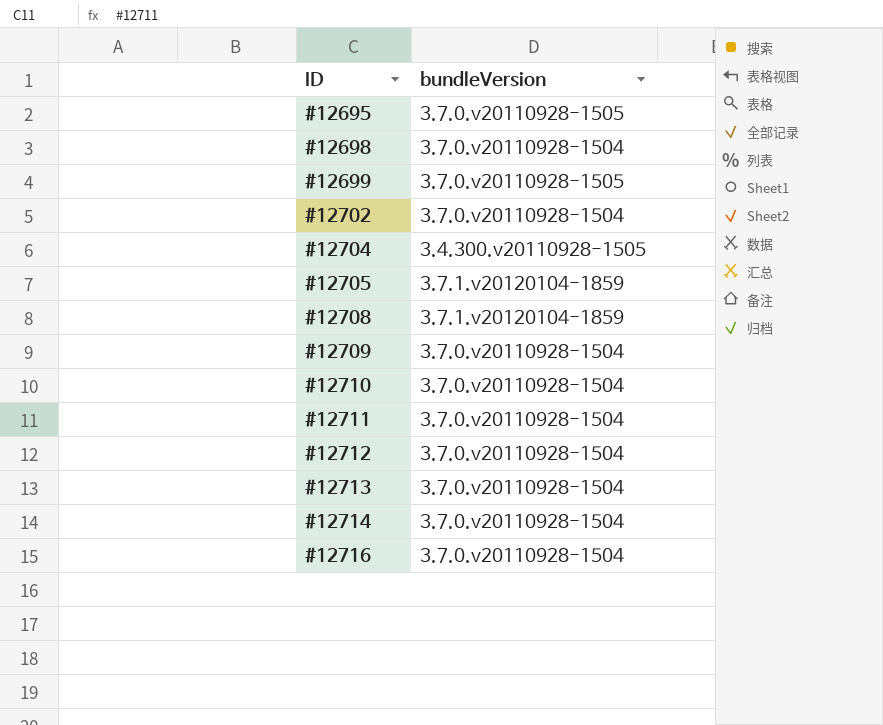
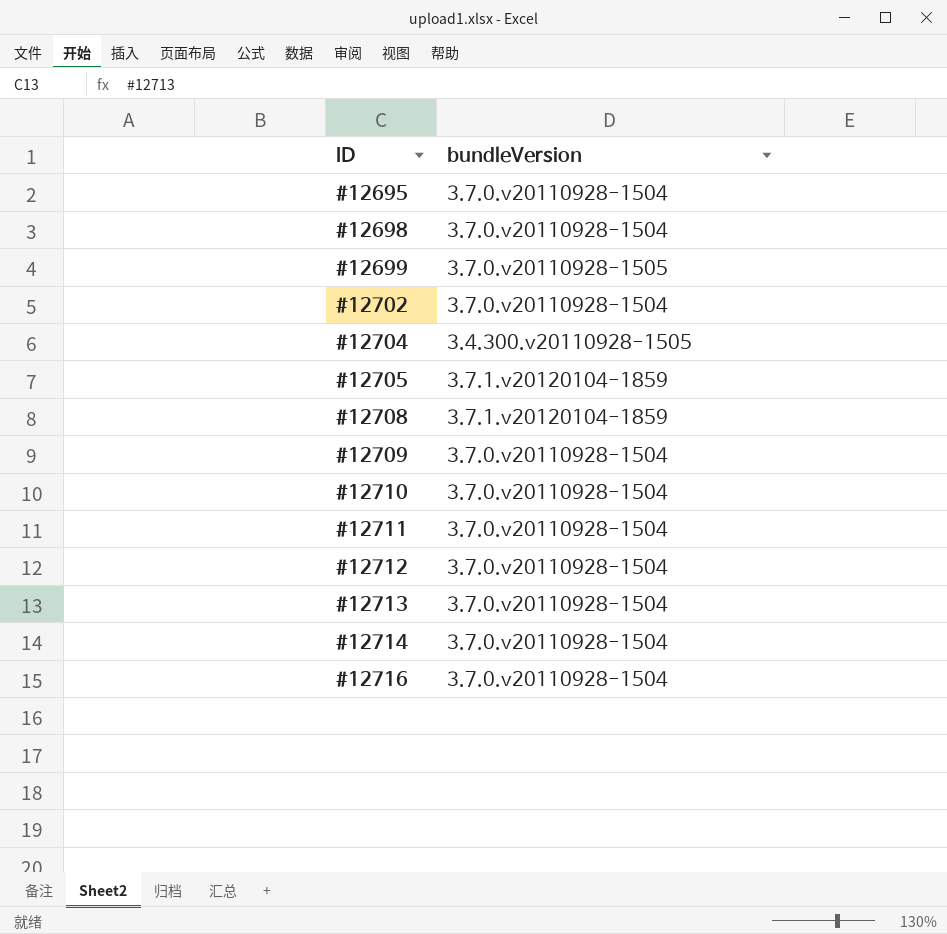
#12695 | bundleVersion: 3.7.0.v20110928-1505 -> 3.7.0.v20110928-1504

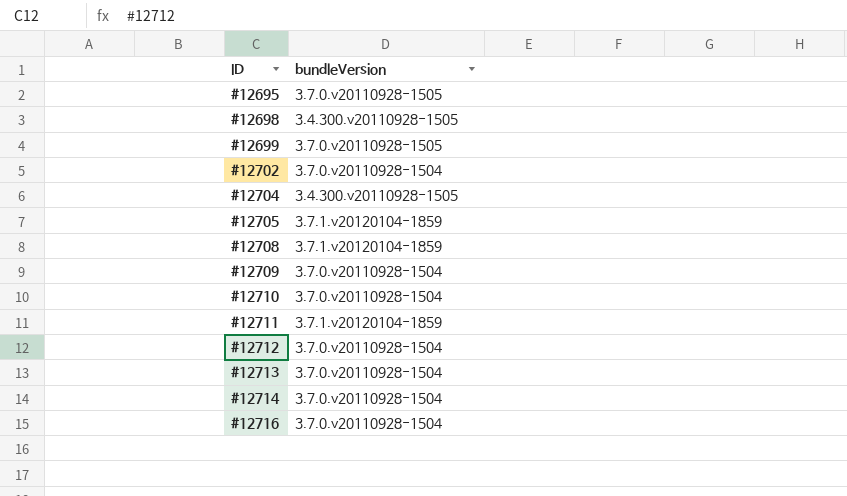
#12695 | bundleVersion: 3.7.0.v20110928-1504 -> 3.7.0.v20110928-1505
#12698 | bundleVersion: 3.7.0.v20110928-1504 -> 3.4.300.v20110928-1505
#12711 | bundleVersion: 3.7.0.v20110928-1504 -> 3.7.1.v20120104-1859

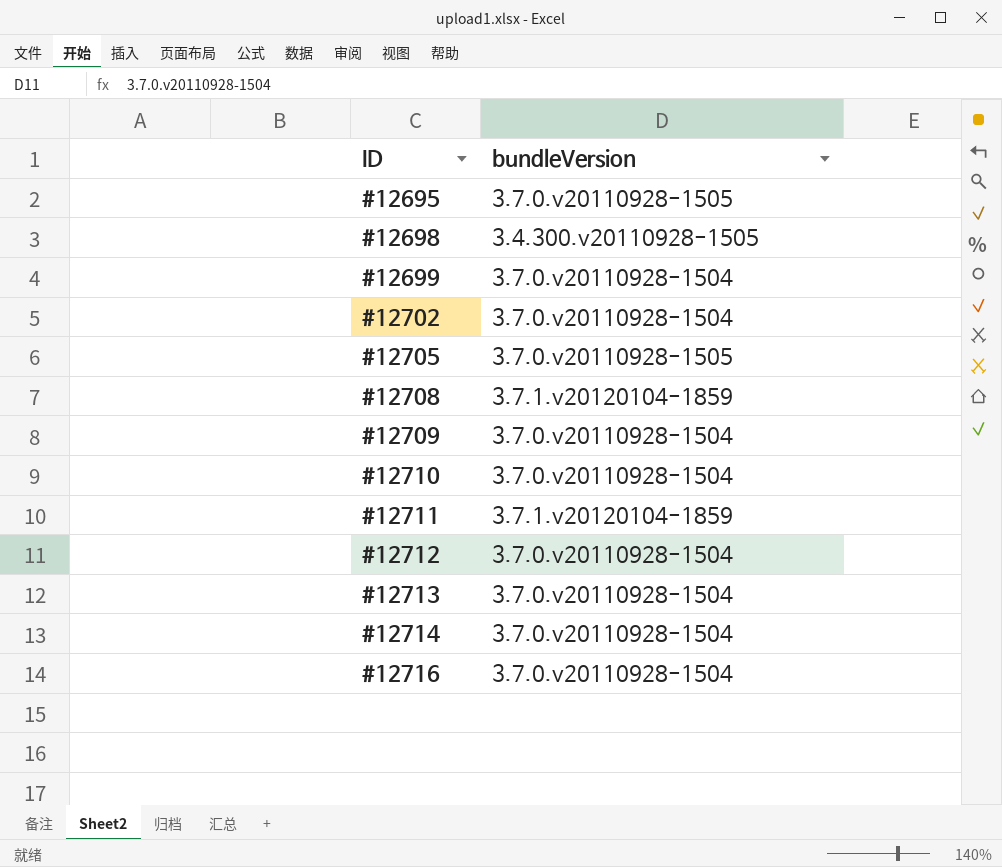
row #12704: 3.4.300.v20110928-1505 -> none
#12699 | bundleVersion: 3.7.0.v20110928-1505 -> 3.7.0.v20110928-1504
#12705 | bundleVersion: 3.7.1.v20120104-1859 -> 3.7.0.v20110928-1505

